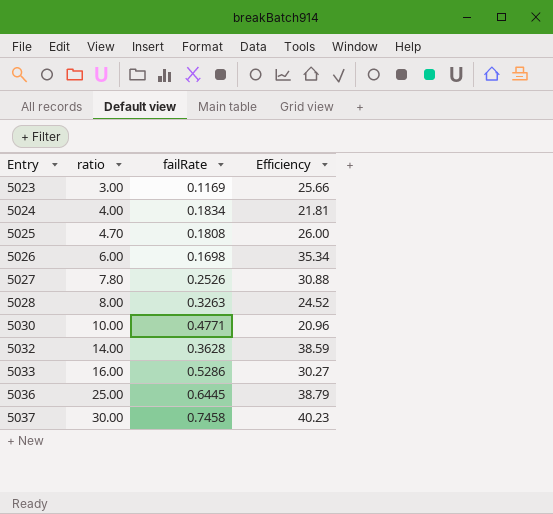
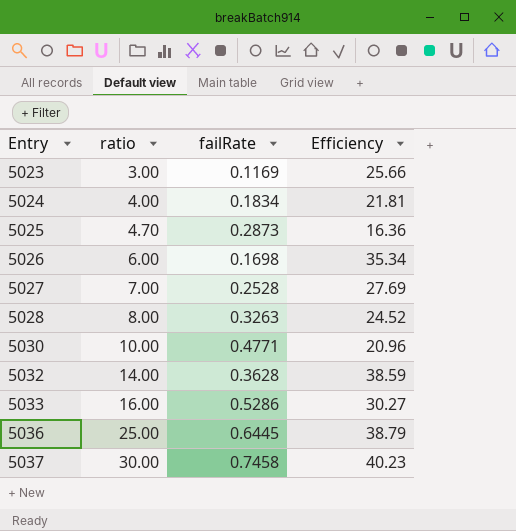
5025 | failRate: 0.1808 -> 0.2873
5025 | Efficiency: 26.00 -> 16.36
5027 | ratio: 7.80 -> 7.00
5027 | failRate: 0.2526 -> 0.2528
5027 | Efficiency: 30.88 -> 27.69

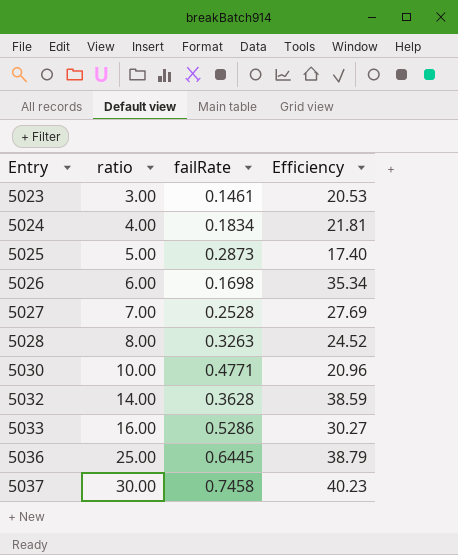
5023 | failRate: 0.1169 -> 0.1461
5023 | Efficiency: 25.66 -> 20.53
5025 | ratio: 4.70 -> 5.00
5025 | Efficiency: 16.36 -> 17.40

